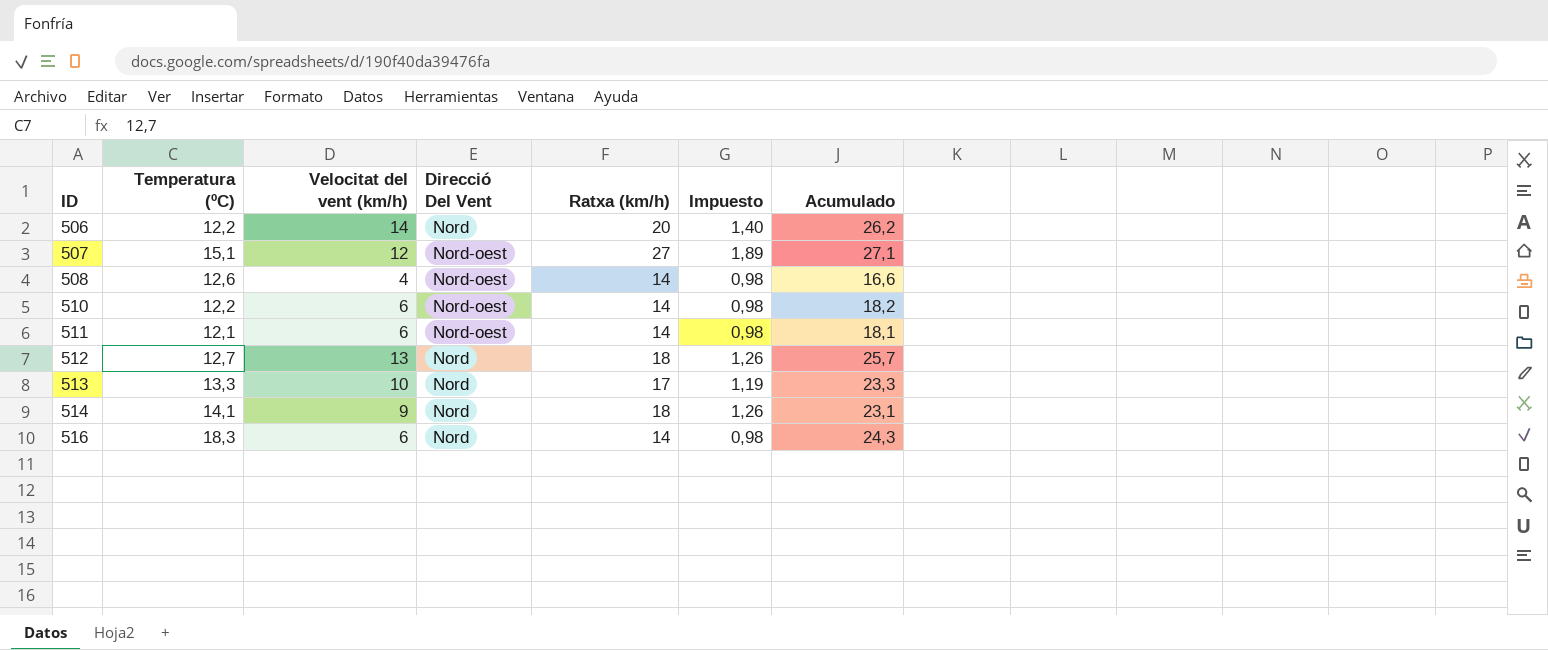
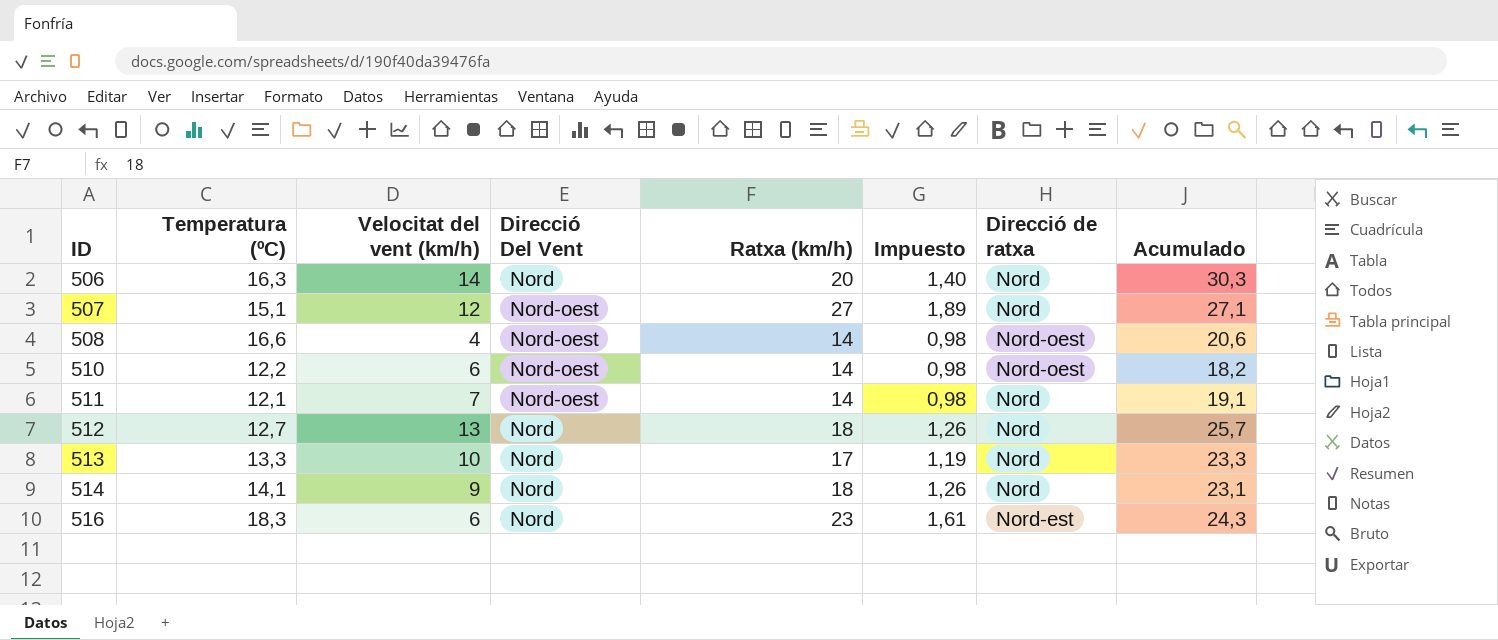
column Direcció de ratxa | position: none -> 7
506 | Temperatura (ºC): 12,2 -> 16,3
506 | Acumulado: 26,2 -> 30,3
508 | Temperatura (ºC): 12,6 -> 16,6
508 | Acumulado: 16,6 -> 20,6
511 | Velocitat del vent (km/h): 6 -> 7
511 | Acumulado: 18,1 -> 19,1
516 | Ratxa (km/h): 14 -> 23
516 | Impuesto: 0,98 -> 1,61

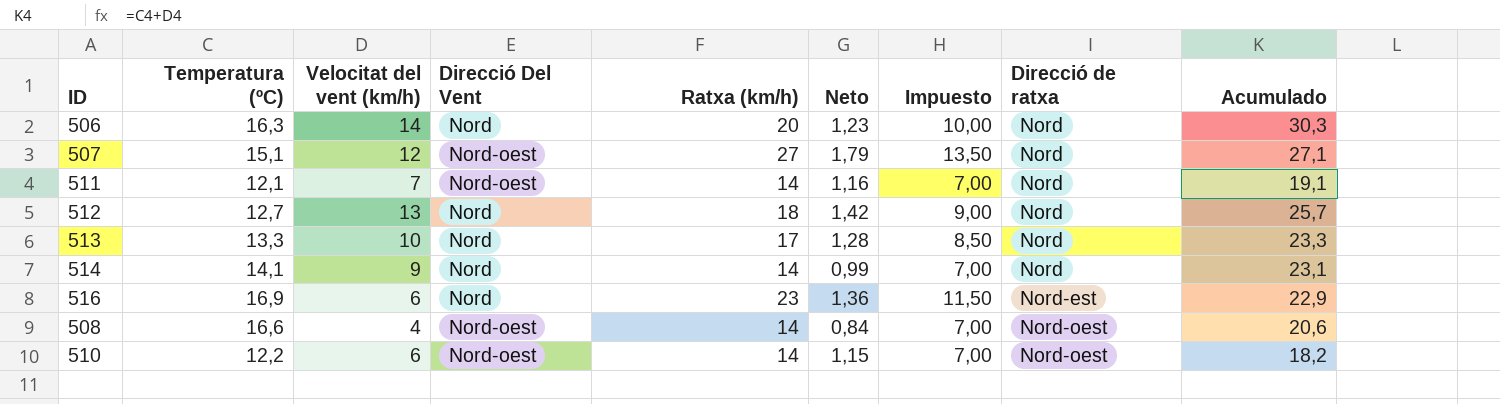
row order: ID ascending -> Direcció de ratxa ascending
column Neto | formula: none -> [Ratxa (km/h)] / [Temperatura (ºC)]
column Impuesto | formula: [Ratxa (km/h)] * 0,07 -> [Ratxa (km/h)] * 0,5
514 | Ratxa (km/h): 18 -> 14
516 | Temperatura (ºC): 18,3 -> 16,9
516 | Acumulado: 24,3 -> 22,9

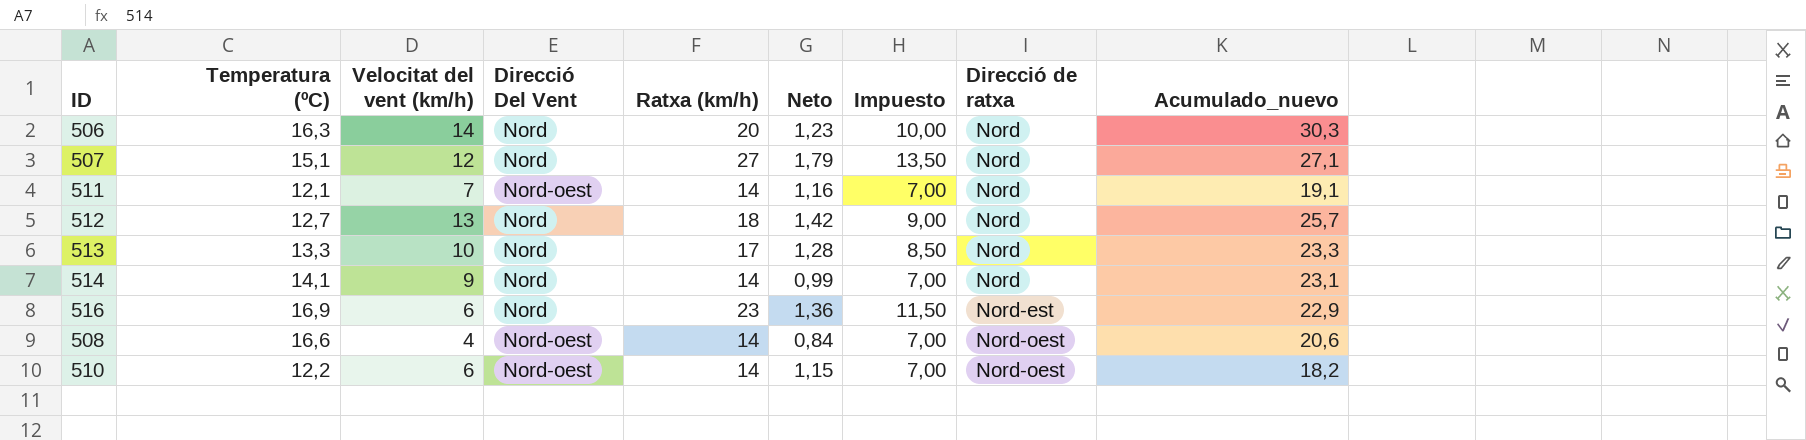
column name: Acumulado -> Acumulado_nuevo
507 | Direcció Del Vent: Nord-oest -> Nord

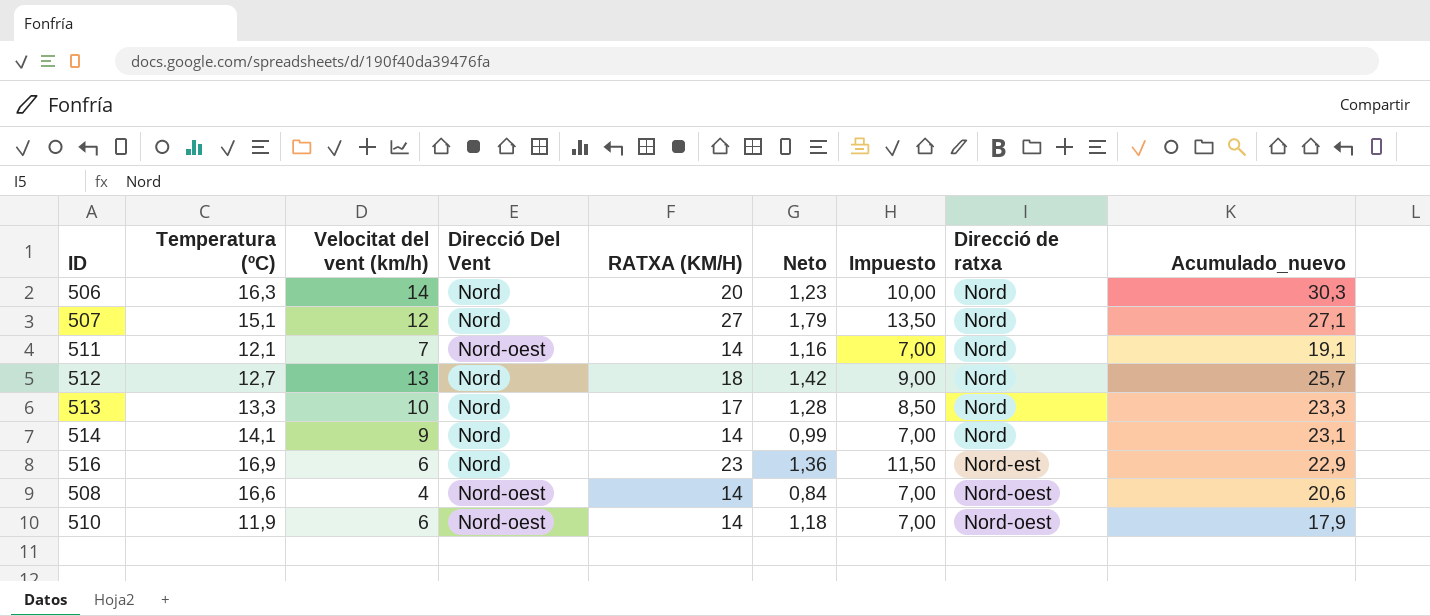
column name: Ratxa (km/h) -> RATXA (KM/H)
510 | Temperatura (ºC): 12,2 -> 11,9
510 | Neto: 1,15 -> 1,18
510 | Acumulado_nuevo: 18,2 -> 17,9

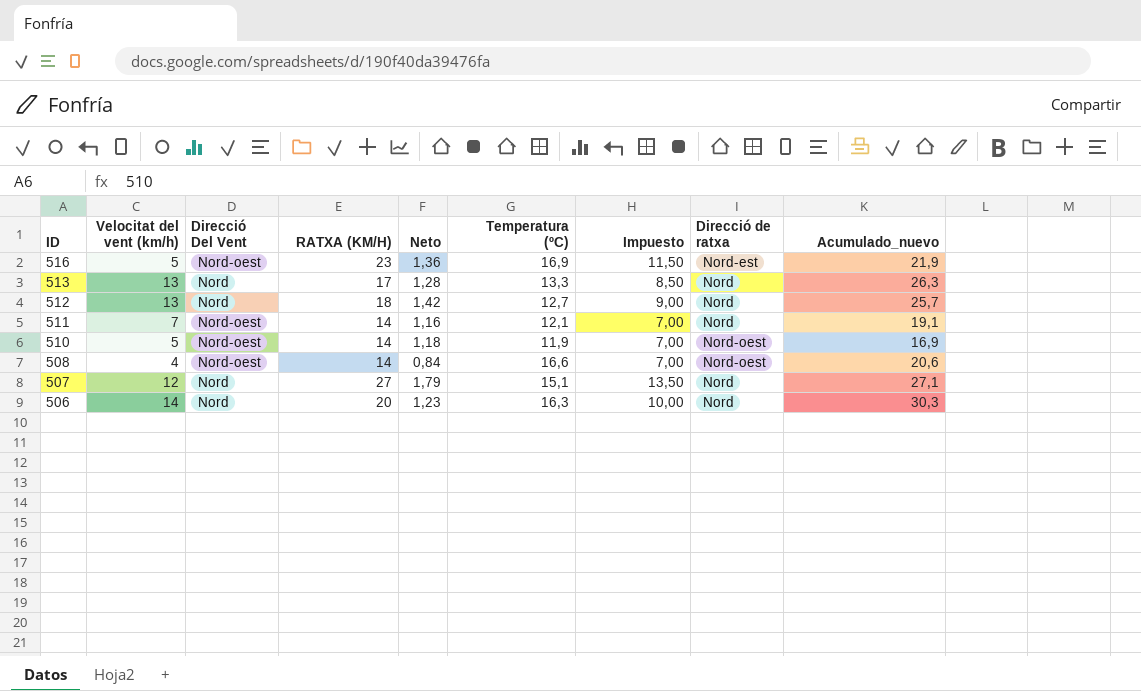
row order: Direcció de ratxa ascending -> ID descending
column Temperatura (ºC) | position: 2 -> 6
row 514: 14,1 | 9 | Nord | 14 | 0,99 | 7,00 | Nord | 23,1 -> none
516 | Velocitat del vent (km/h): 6 -> 5
516 | Direcció Del Vent: Nord -> Nord-oest
516 | Acumulado_nuevo: 22,9 -> 21,9
513 | Velocitat del vent (km/h): 10 -> 13
513 | Acumulado_nuevo: 23,3 -> 26,3
510 | Velocitat del vent (km/h): 6 -> 5
510 | Acumulado_nuevo: 17,9 -> 16,9

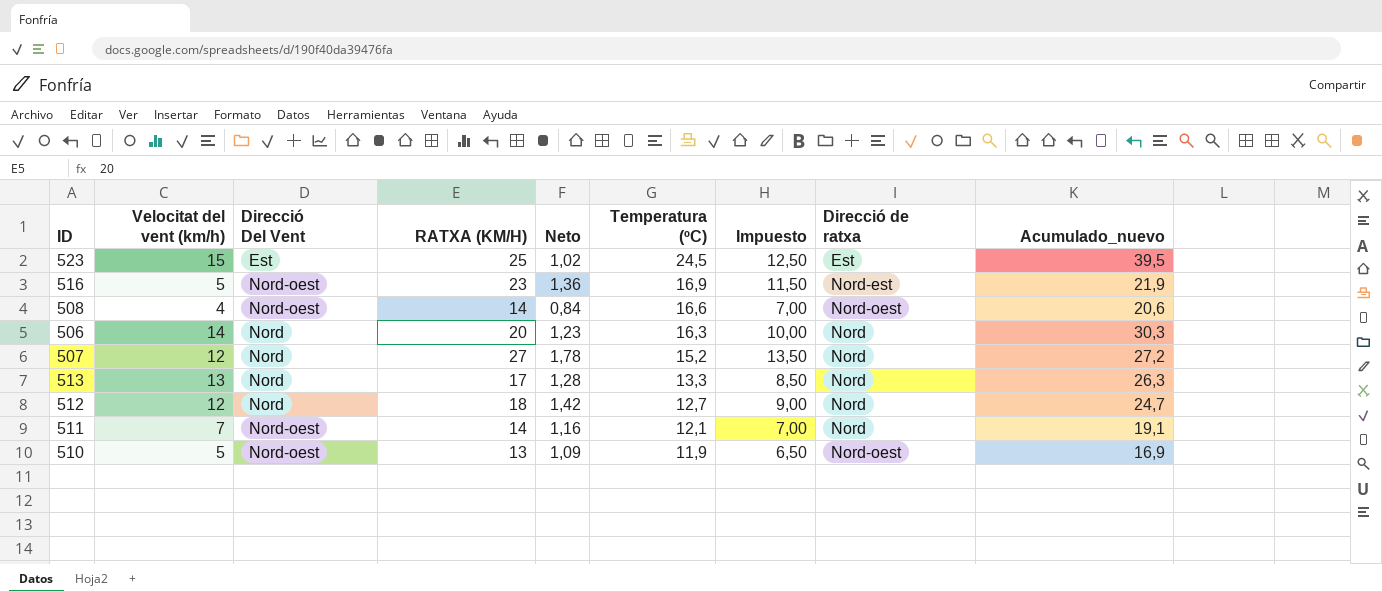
row order: ID descending -> Temperatura (ºC) descending
row 523: none -> 15 | Est | 25 | 1,02 | 24,5 | 12,50 | Est | 39,5
507 | Neto: 1,79 -> 1,78
507 | Temperatura (ºC): 15,1 -> 15,2
507 | Acumulado_nuevo: 27,1 -> 27,2
512 | Velocitat del vent (km/h): 13 -> 12
512 | Acumulado_nuevo: 25,7 -> 24,7
510 | RATXA (KM/H): 14 -> 13
510 | Neto: 1,18 -> 1,09
510 | Impuesto: 7,00 -> 6,50

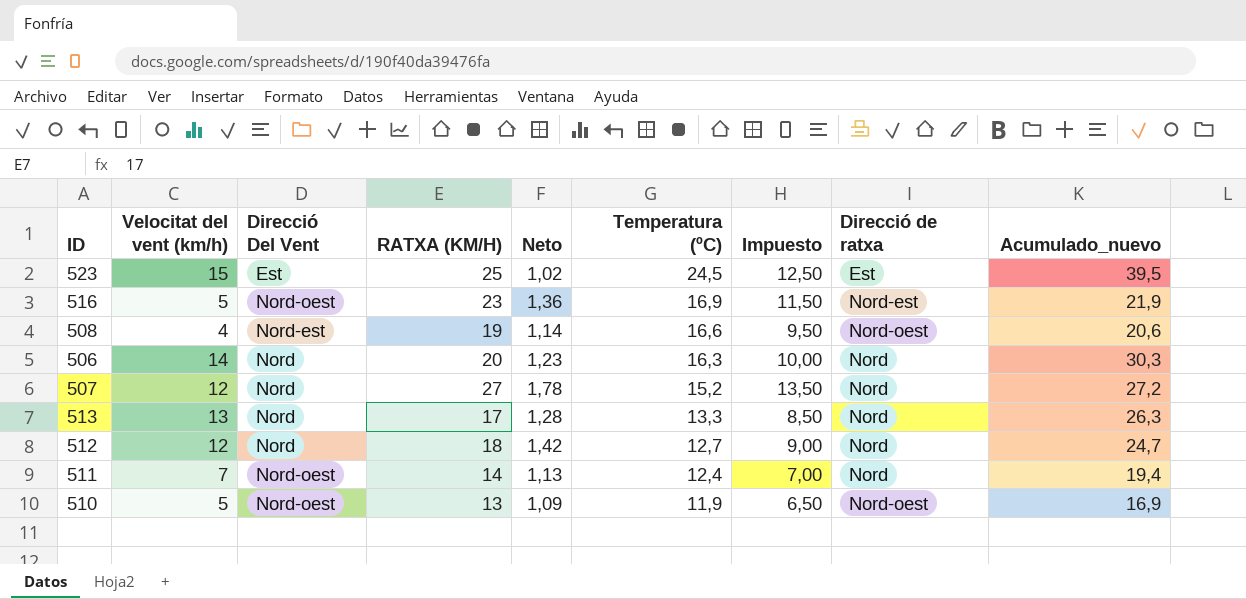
508 | Direcció Del Vent: Nord-oest -> Nord-est
508 | RATXA (KM/H): 14 -> 19
508 | Neto: 0,84 -> 1,14
508 | Impuesto: 7,00 -> 9,50
511 | Neto: 1,16 -> 1,13
511 | Temperatura (ºC): 12,1 -> 12,4
511 | Acumulado_nuevo: 19,1 -> 19,4

